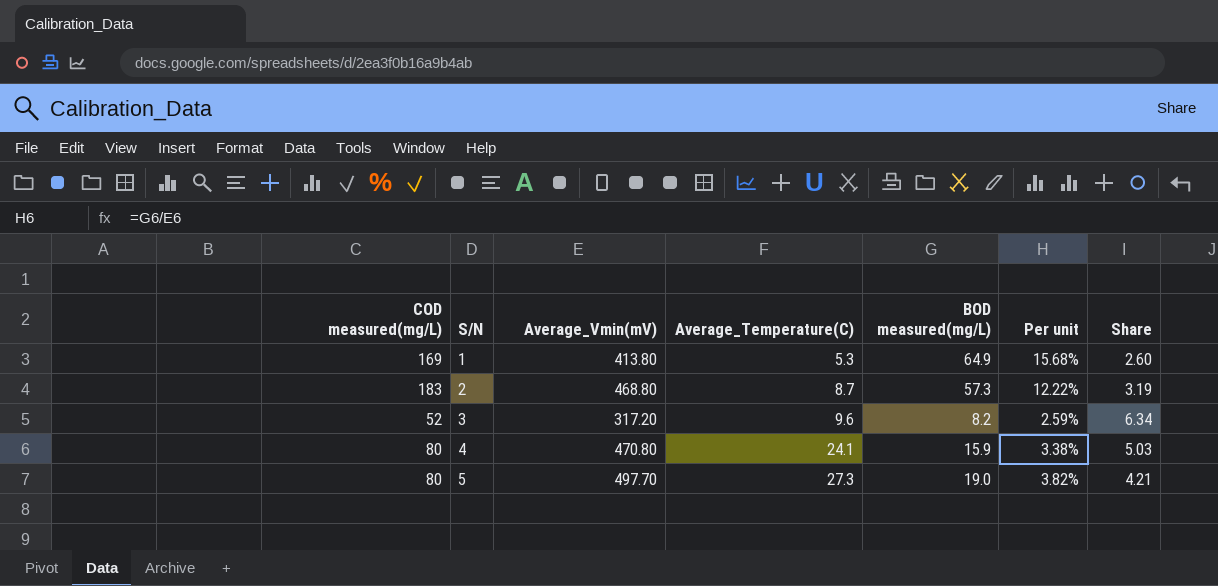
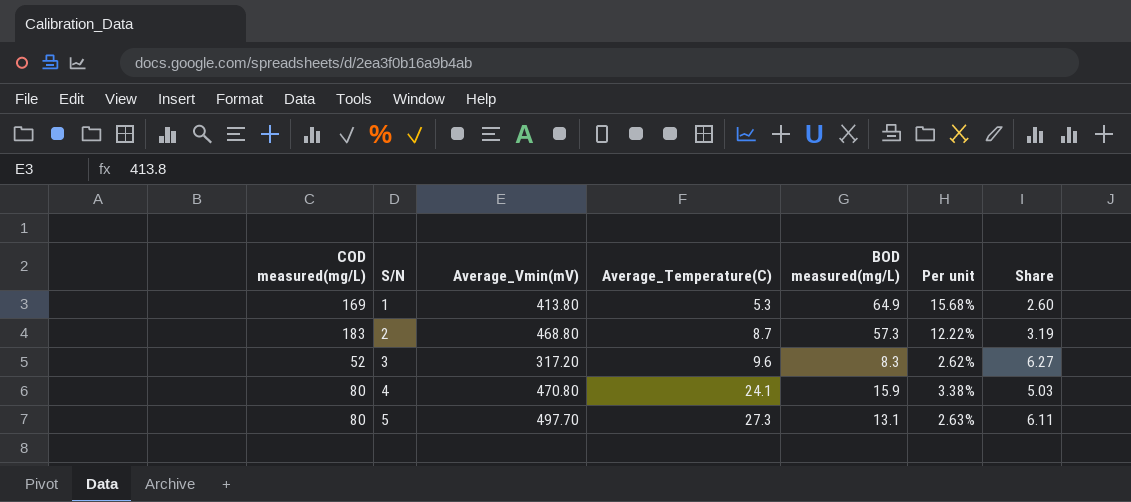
3 | BOD measured(mg/L): 8.2 -> 8.3
3 | Per unit: 2.59% -> 2.62%
3 | Share: 6.34 -> 6.27
5 | BOD measured(mg/L): 19.0 -> 13.1
5 | Per unit: 3.82% -> 2.63%
5 | Share: 4.21 -> 6.11

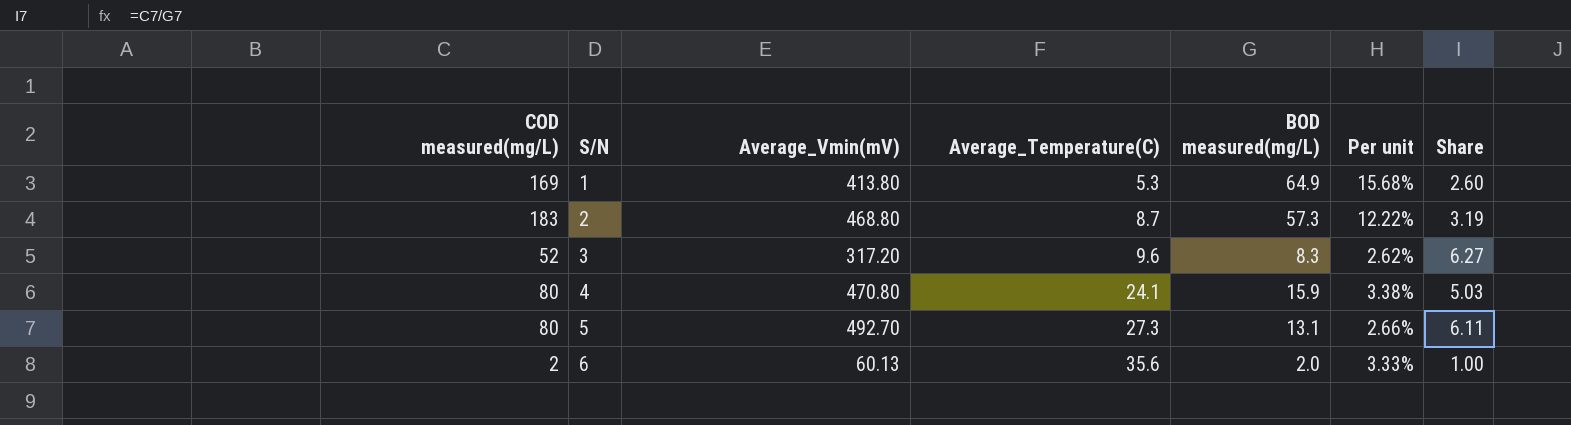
5 | Average_Vmin(mV): 497.70 -> 492.70
5 | Per unit: 2.63% -> 2.66%
row 6: none -> 2 | 60.13 | 35.6 | 2.0 | 3.33% | 1.00

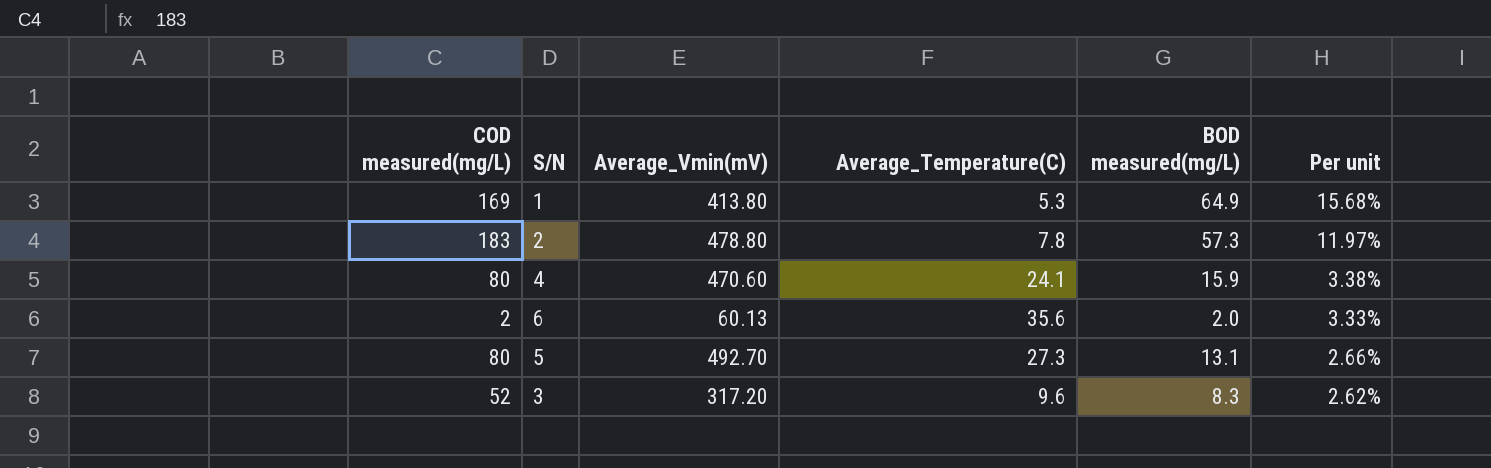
row order: S/N ascending -> Per unit descending
column Share | formula: [COD measured(mg/L)] / [BOD measured(mg/L)] -> none
2 | Average_Vmin(mV): 468.80 -> 478.80
2 | Average_Temperature(C): 8.7 -> 7.8
2 | Per unit: 12.22% -> 11.97%
4 | Average_Vmin(mV): 470.80 -> 470.60

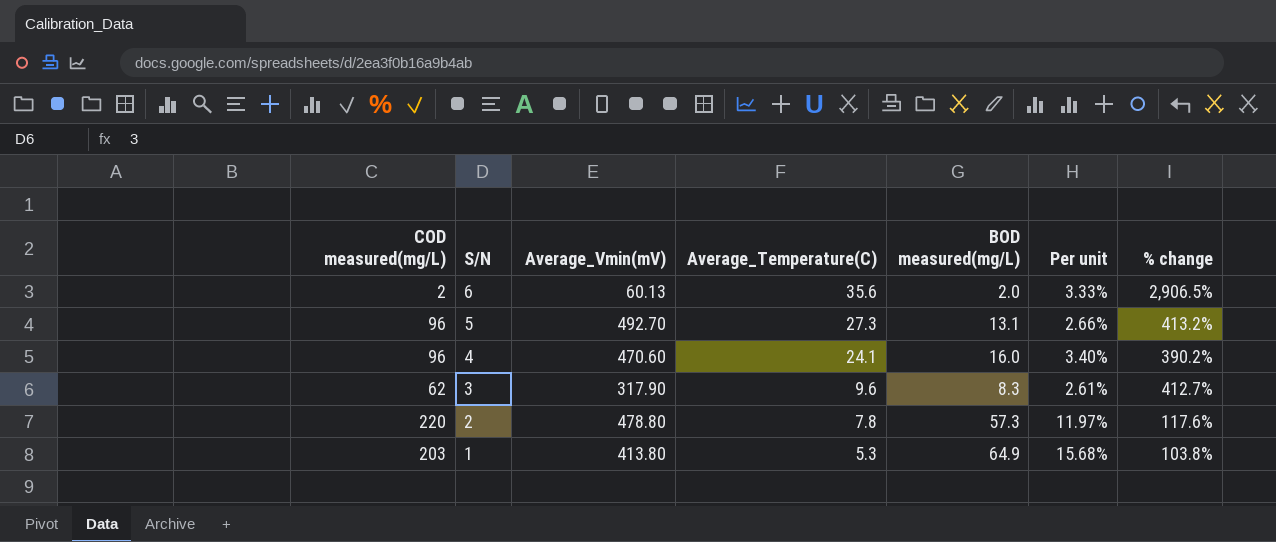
row order: Per unit descending -> S/N descending
column % change | formula: none -> ([Average_Vmin(mV)] - [COD measured(mg/L)]) / [COD measured(mg/L)]
5 | COD measured(mg/L): 80 -> 96
4 | COD measured(mg/L): 80 -> 96
4 | BOD measured(mg/L): 15.9 -> 16.0
4 | Per unit: 3.38% -> 3.40%
3 | COD measured(mg/L): 52 -> 62
3 | Average_Vmin(mV): 317.20 -> 317.90
3 | Per unit: 2.62% -> 2.61%
2 | COD measured(mg/L): 183 -> 220
1 | COD measured(mg/L): 169 -> 203

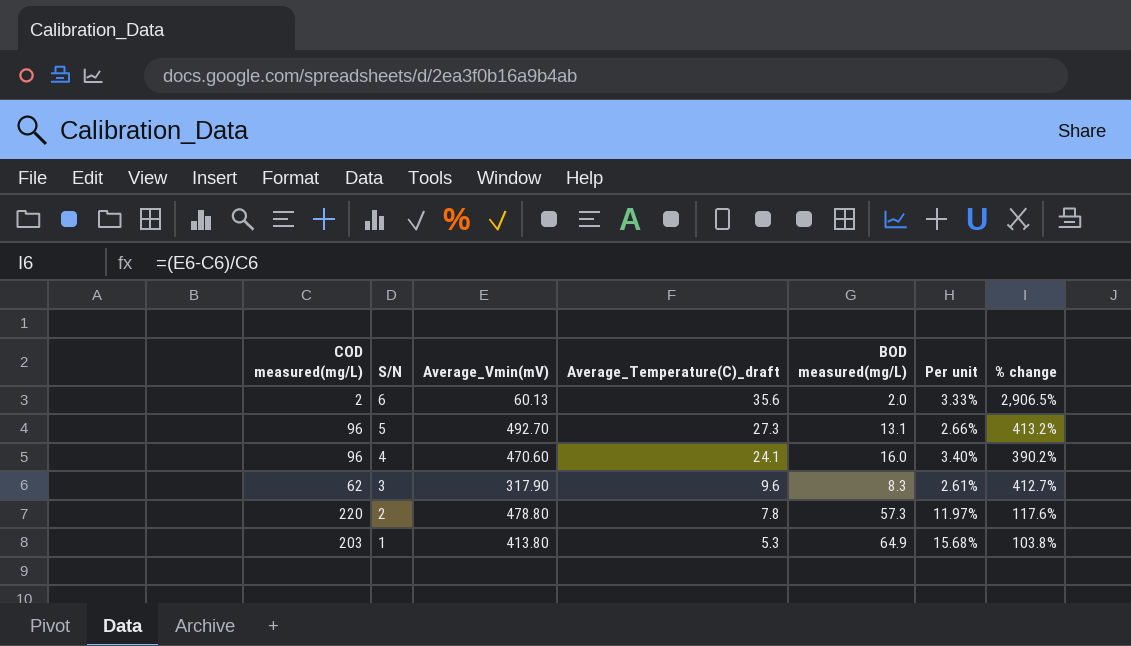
column name: Average_Temperature(C) -> Average_Temperature(C)_draft

